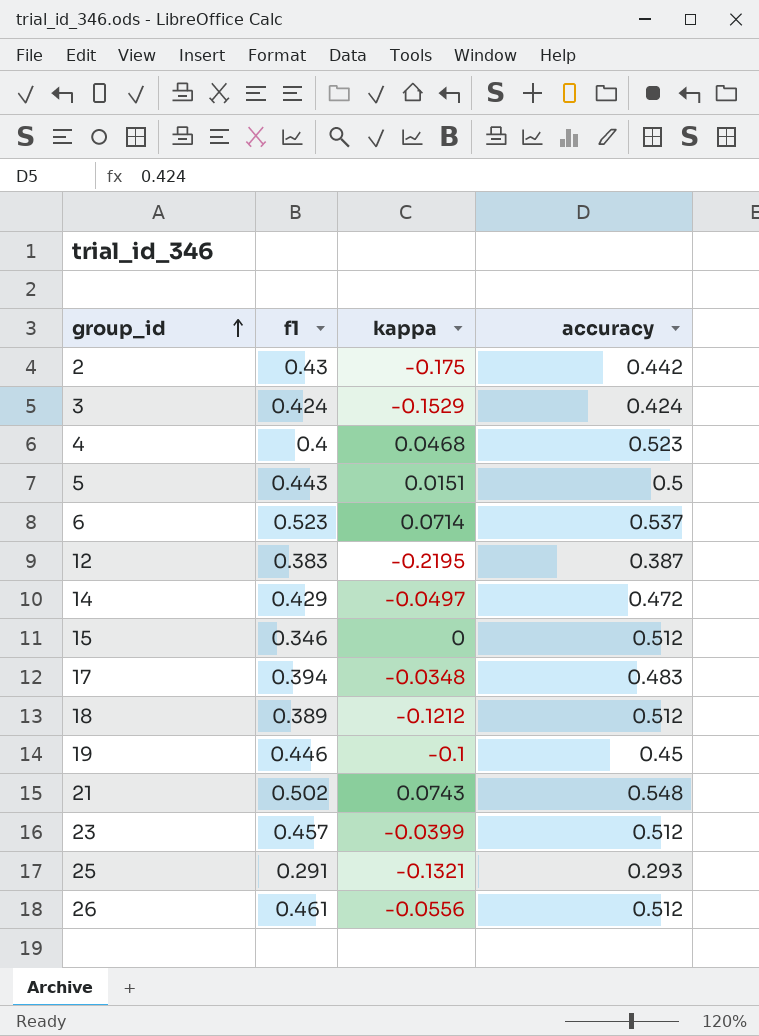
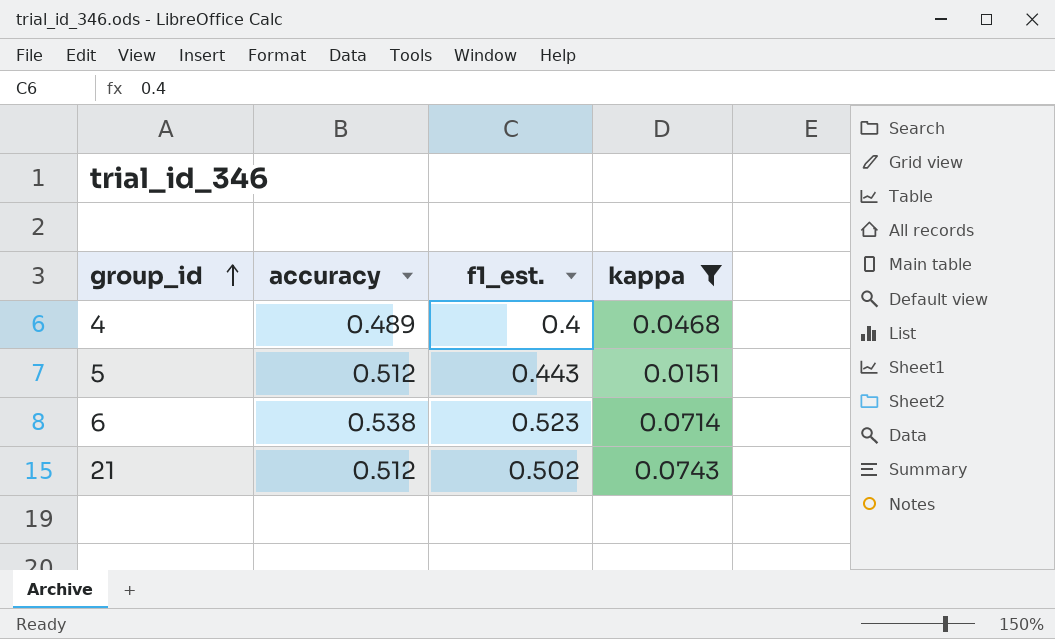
filter: none -> kappa >= 0.0151
column accuracy | position: 4 -> 2
column name: f1 -> f1_est.
4 | accuracy: 0.523 -> 0.489
5 | accuracy: 0.5 -> 0.512
6 | accuracy: 0.537 -> 0.538
21 | accuracy: 0.548 -> 0.512

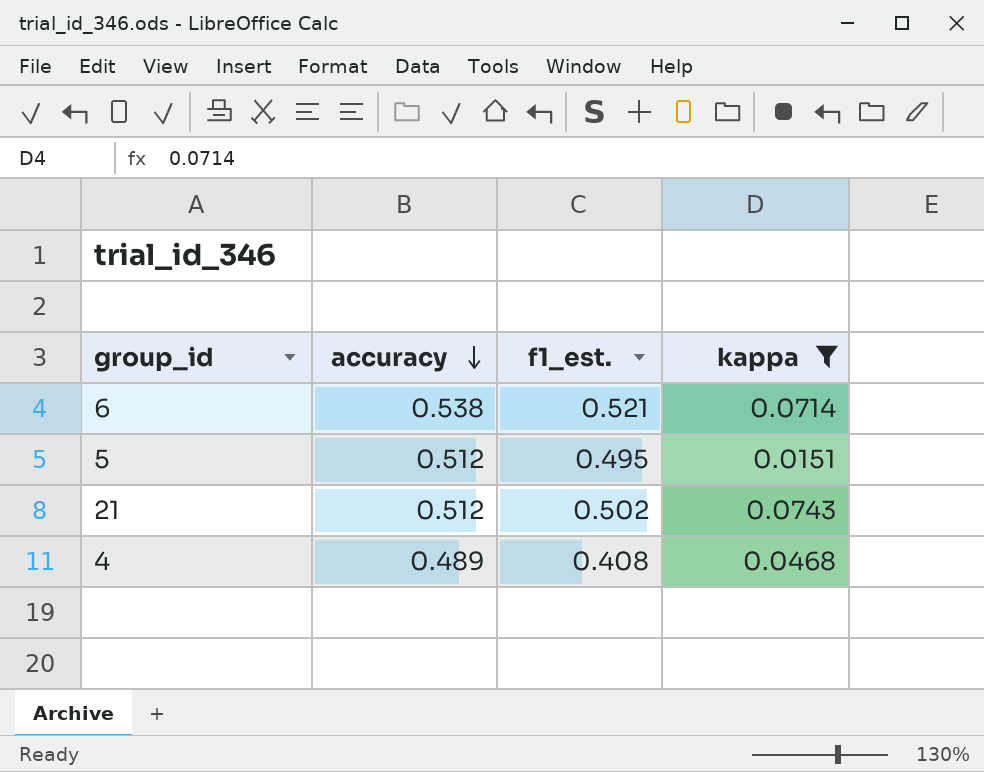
row order: group_id ascending -> accuracy descending
6 | f1_est.: 0.523 -> 0.521
5 | f1_est.: 0.443 -> 0.495
4 | f1_est.: 0.4 -> 0.408

